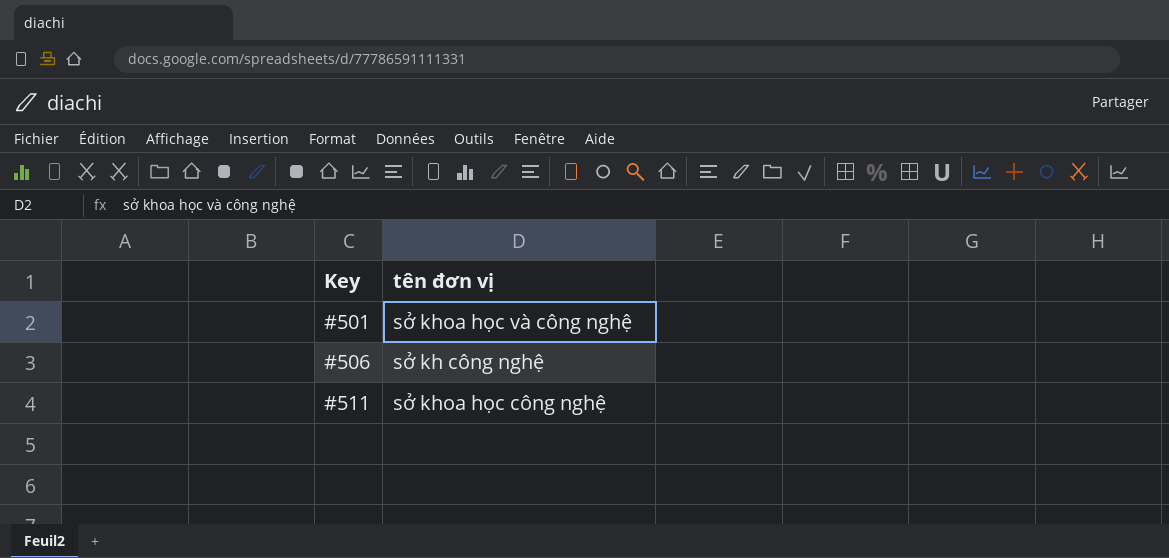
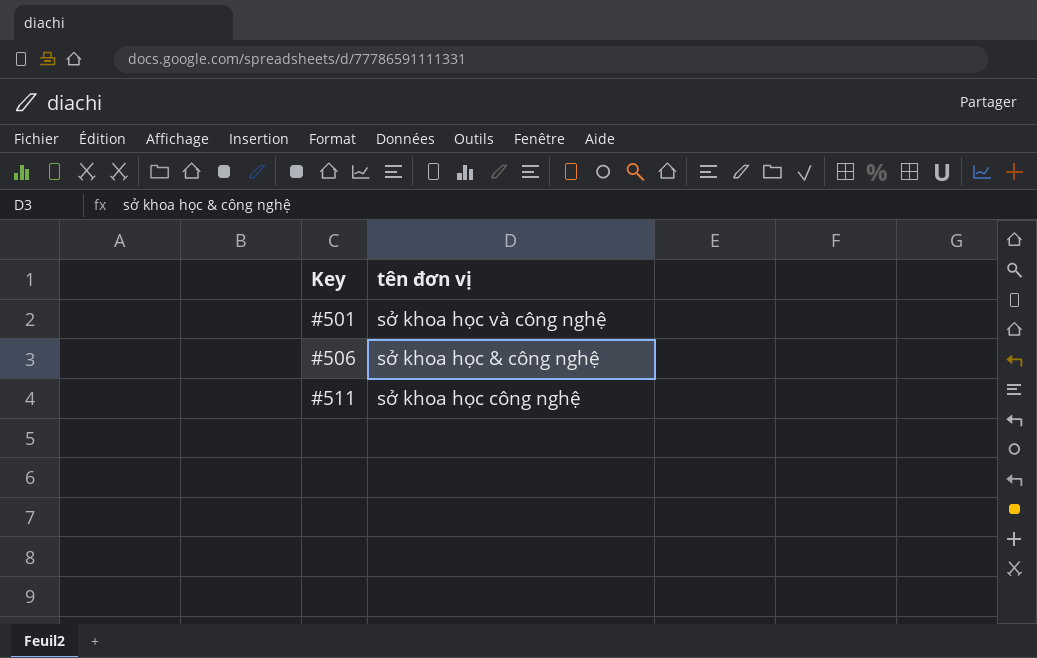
#506 | tên đơn vị: sở kh công nghệ -> sở khoa học & công nghệ

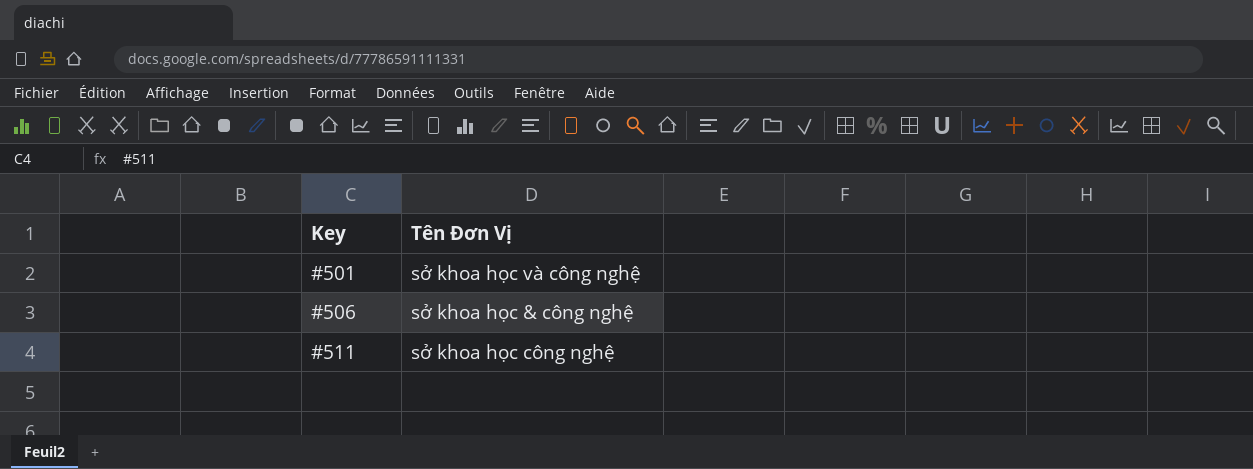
column name: tên đơn vị -> Tên Đơn Vị

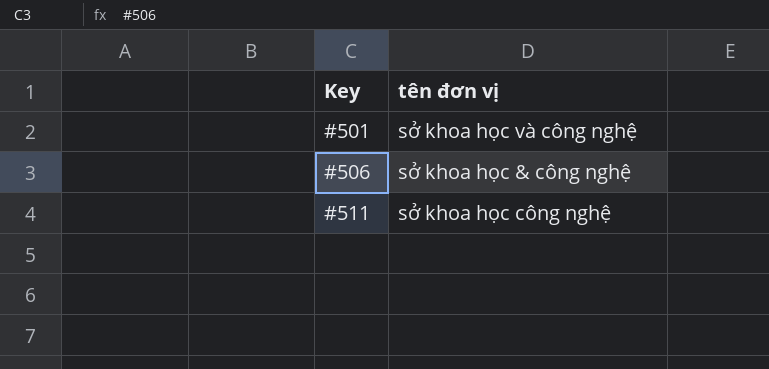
column name: Tên Đơn Vị -> tên đơn vị

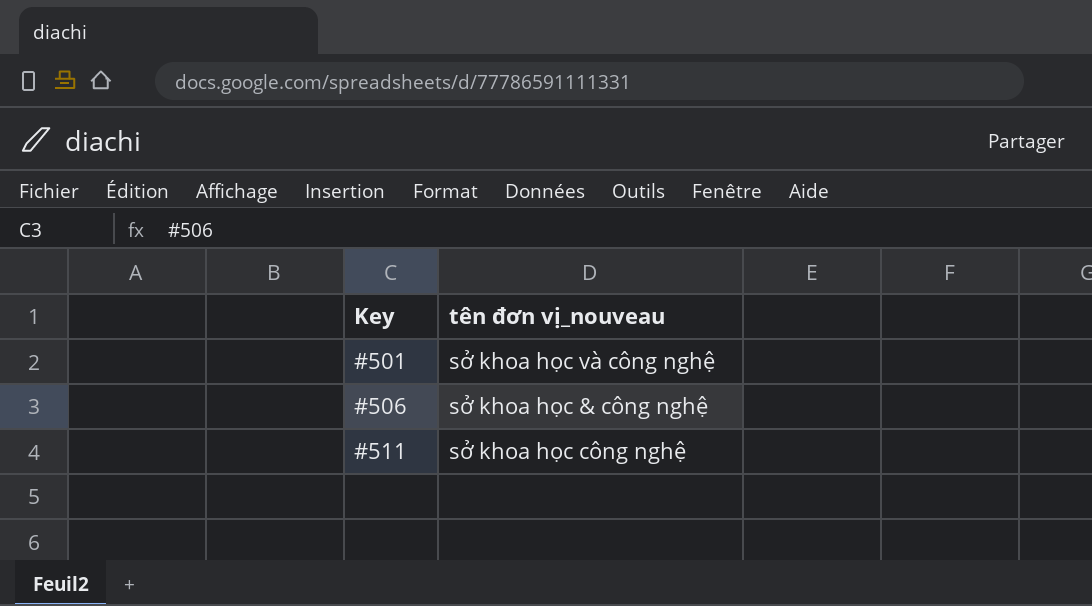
column name: tên đơn vị -> tên đơn vị_nouveau

